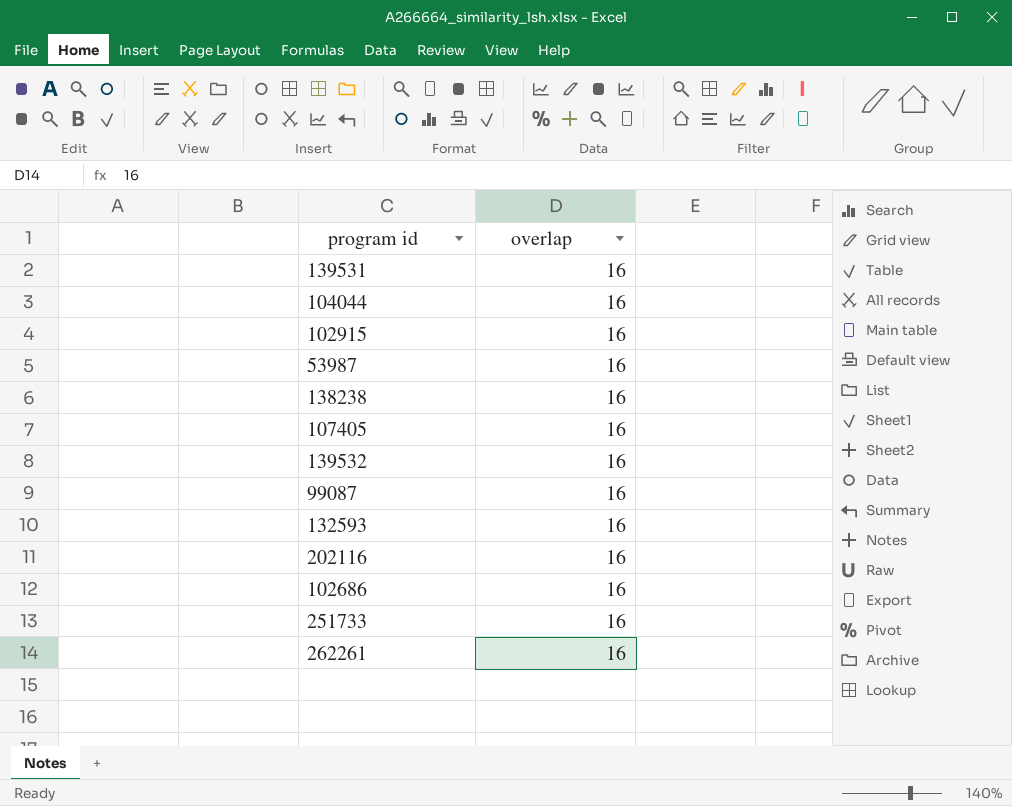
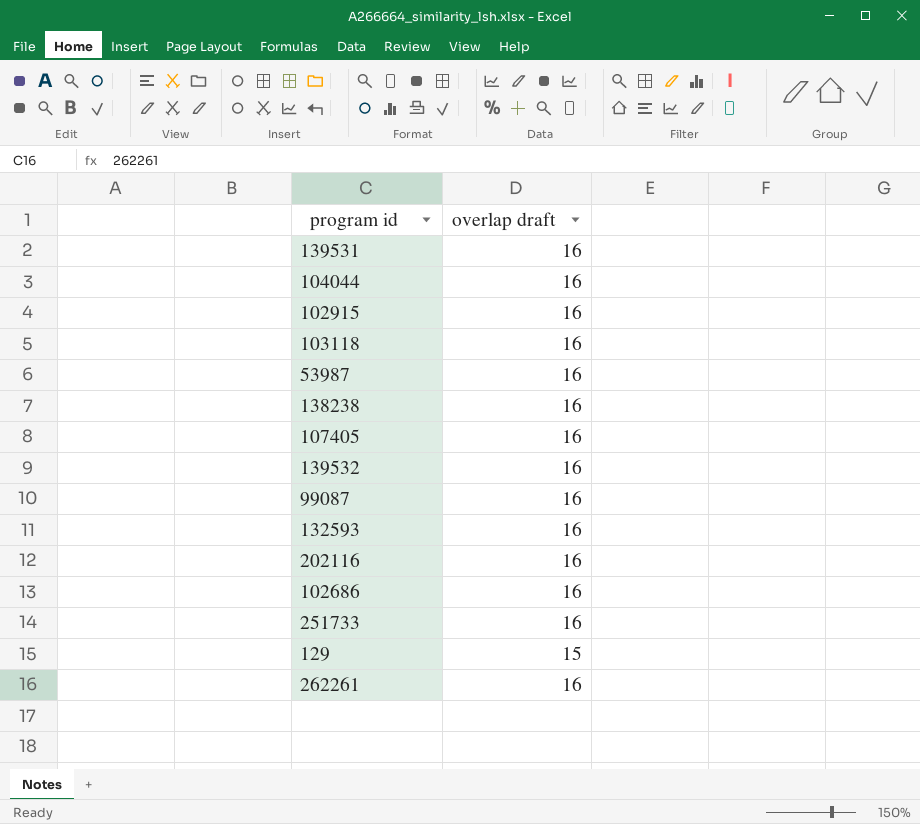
column name: overlap -> overlap draft
row 103118: none -> 16
row 129: none -> 15

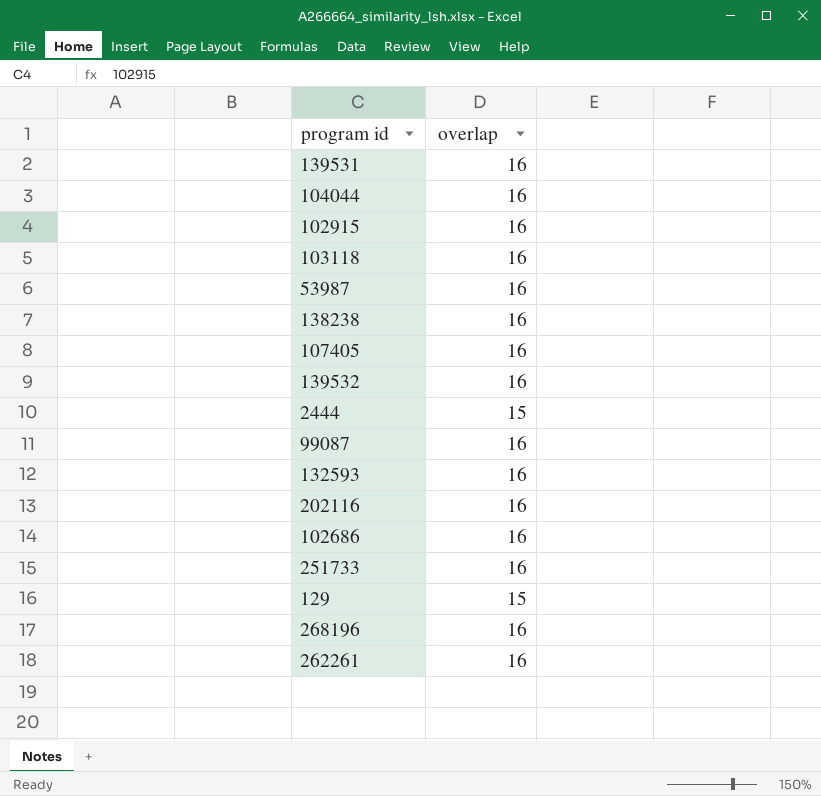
column name: overlap draft -> overlap
row 2444: none -> 15
row 268196: none -> 16

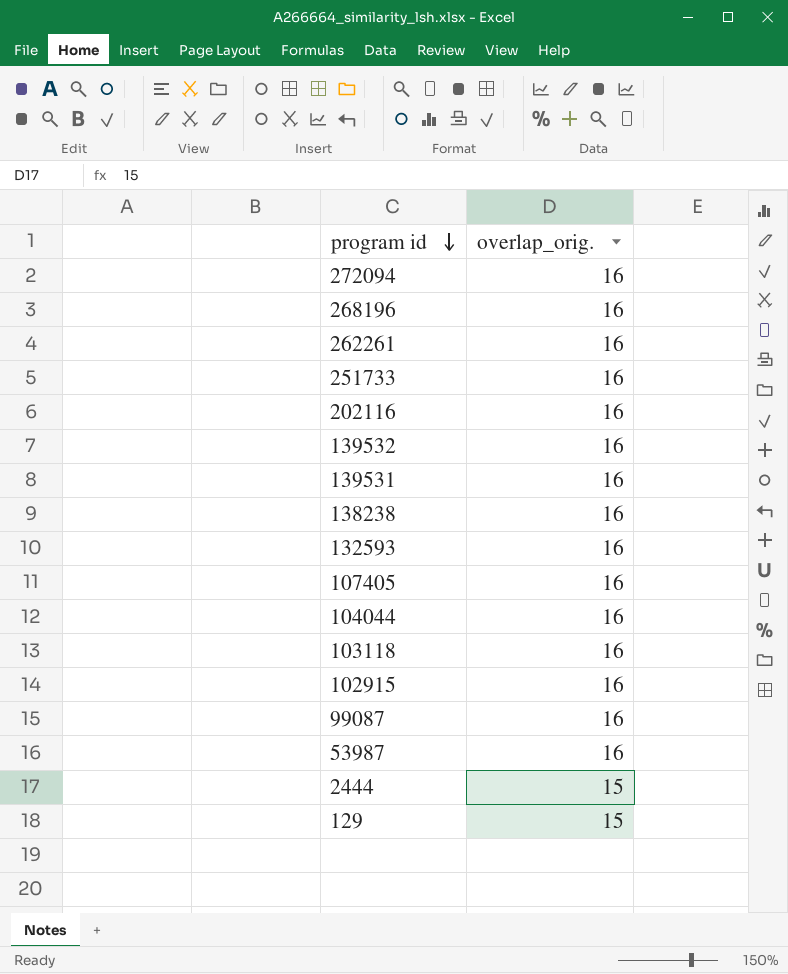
row order: none -> program id descending
column name: overlap -> overlap_orig.
row 102686: 16 -> none
row 272094: none -> 16

